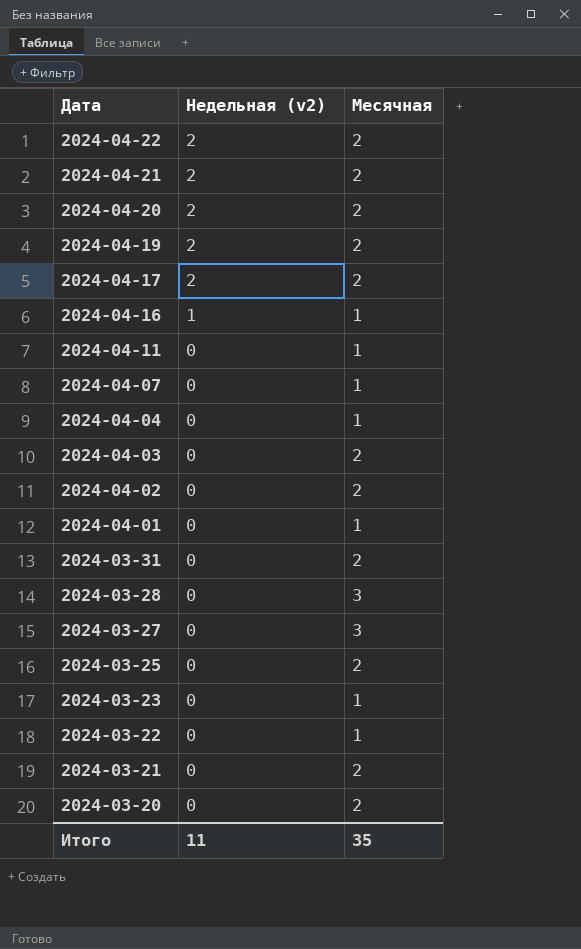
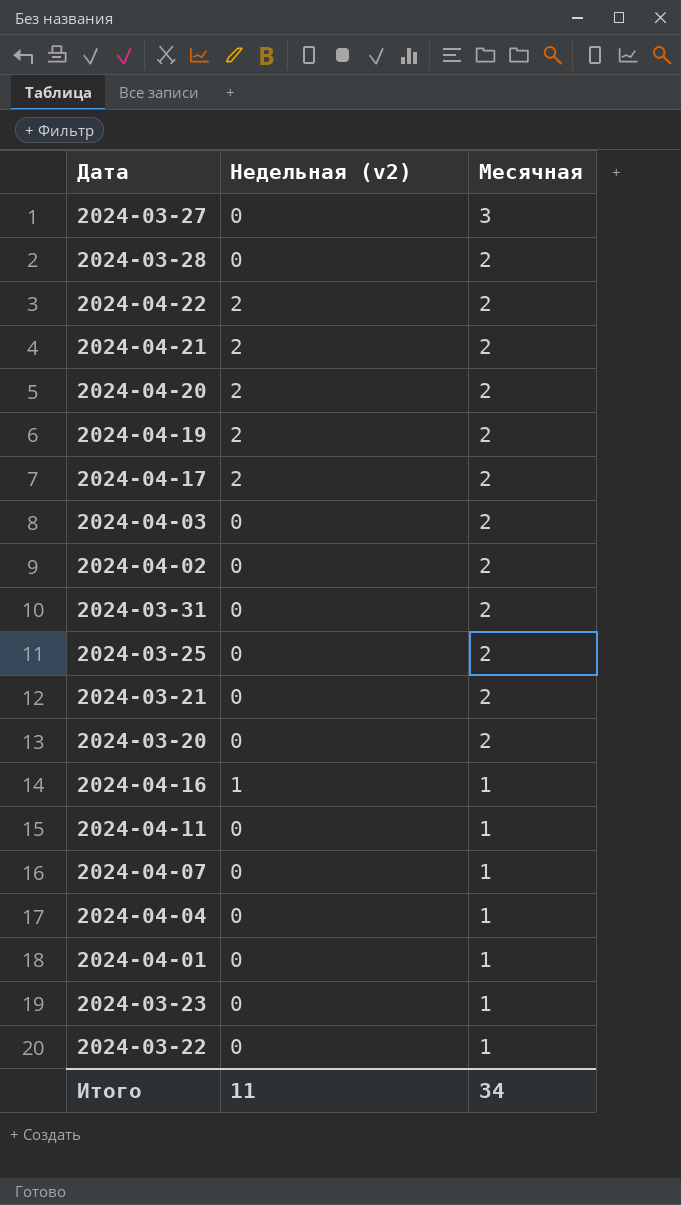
row order: Дата descending -> Месячная descending
2024-03-28 | Месячная: 3 -> 2
Итого | Месячная: 35 -> 34

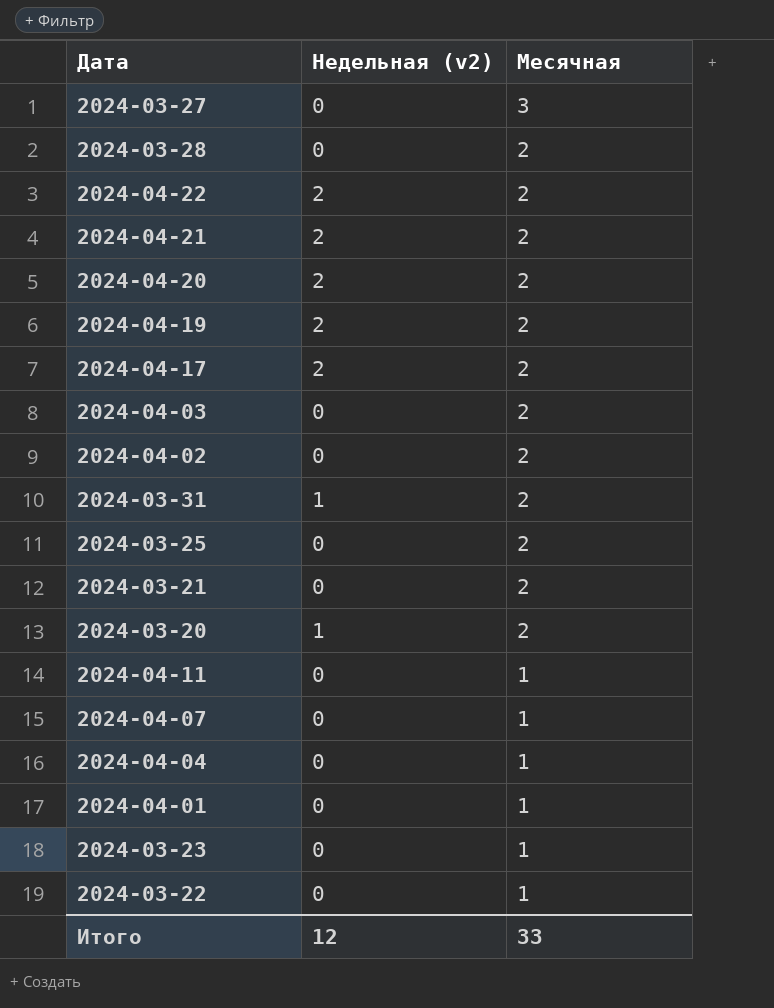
row 2024-04-16: 1 | 1 -> none
2024-03-31 | Недельная (v2): 0 -> 1
2024-03-20 | Недельная (v2): 0 -> 1
Итого | Недельная (v2): 11 -> 12
Итого | Месячная: 34 -> 33

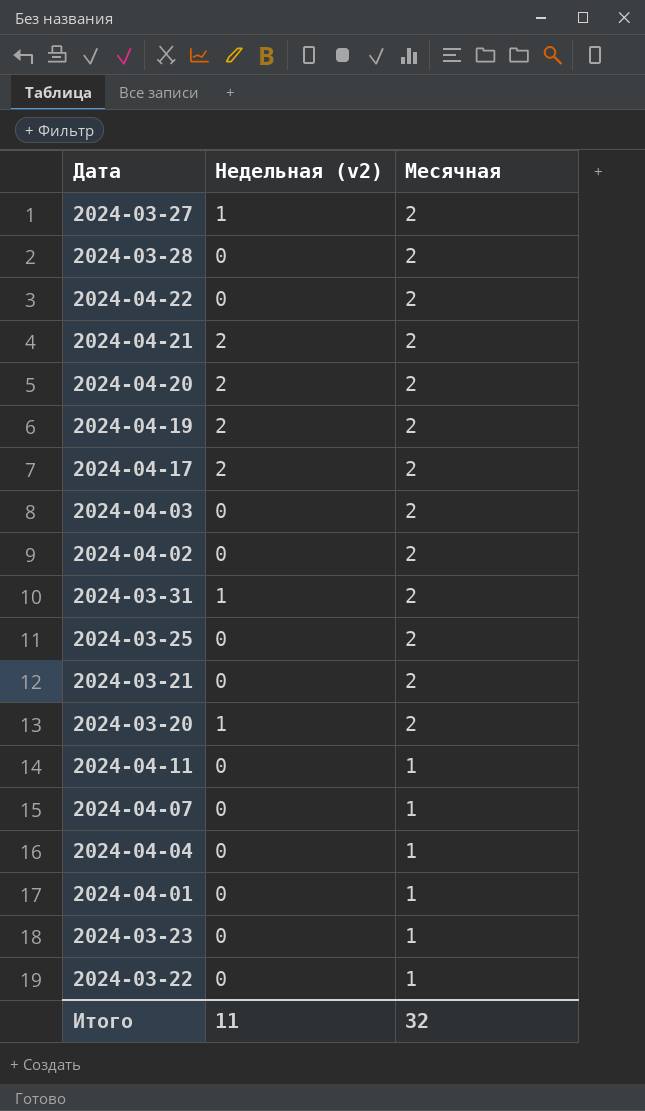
2024-03-27 | Недельная (v2): 0 -> 1
2024-03-27 | Месячная: 3 -> 2
2024-04-22 | Недельная (v2): 2 -> 0
Итого | Недельная (v2): 12 -> 11
Итого | Месячная: 33 -> 32

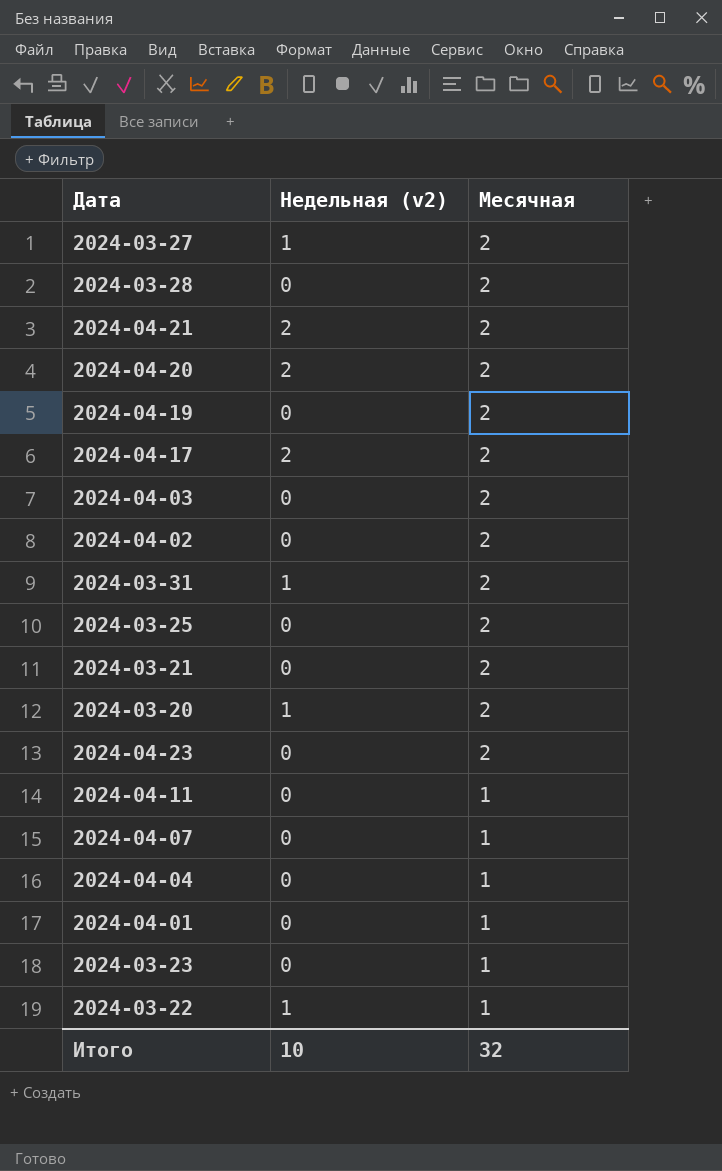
row 2024-04-22: 0 | 2 -> none
2024-04-19 | Недельная (v2): 2 -> 0
row 2024-04-23: none -> 0 | 2
2024-03-22 | Недельная (v2): 0 -> 1
Итого | Недельная (v2): 11 -> 10

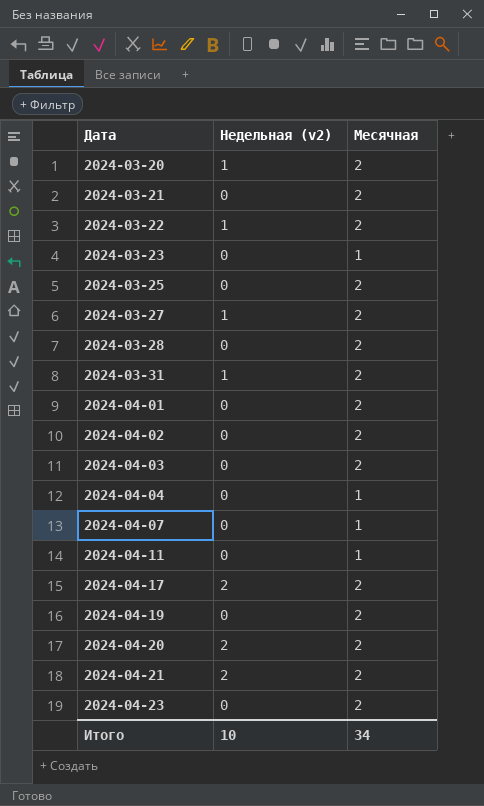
row order: Месячная descending -> Дата ascending
2024-03-22 | Месячная: 1 -> 2
2024-04-01 | Месячная: 1 -> 2
Итого | Месячная: 32 -> 34

